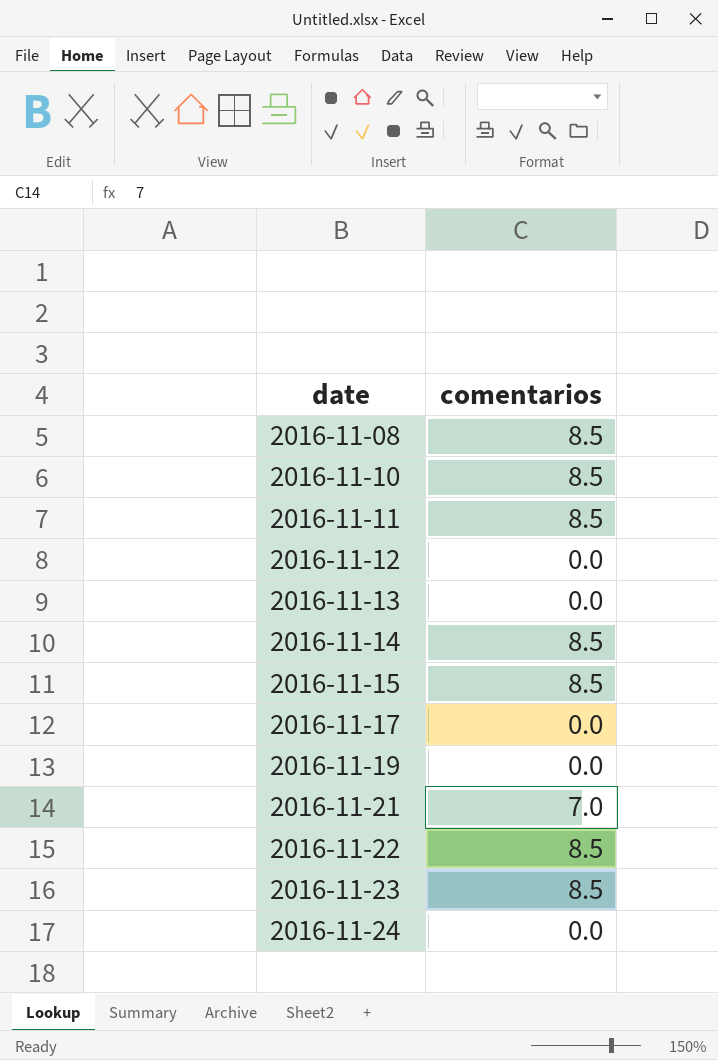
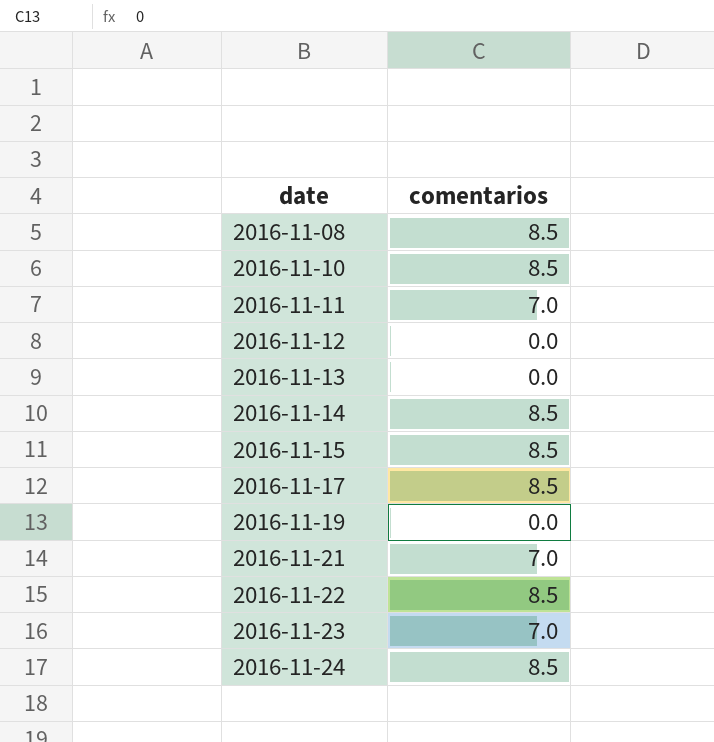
2016-11-11 | comentarios: 8.5 -> 7.0
2016-11-17 | comentarios: 0.0 -> 8.5
2016-11-23 | comentarios: 8.5 -> 7.0
2016-11-24 | comentarios: 0.0 -> 8.5

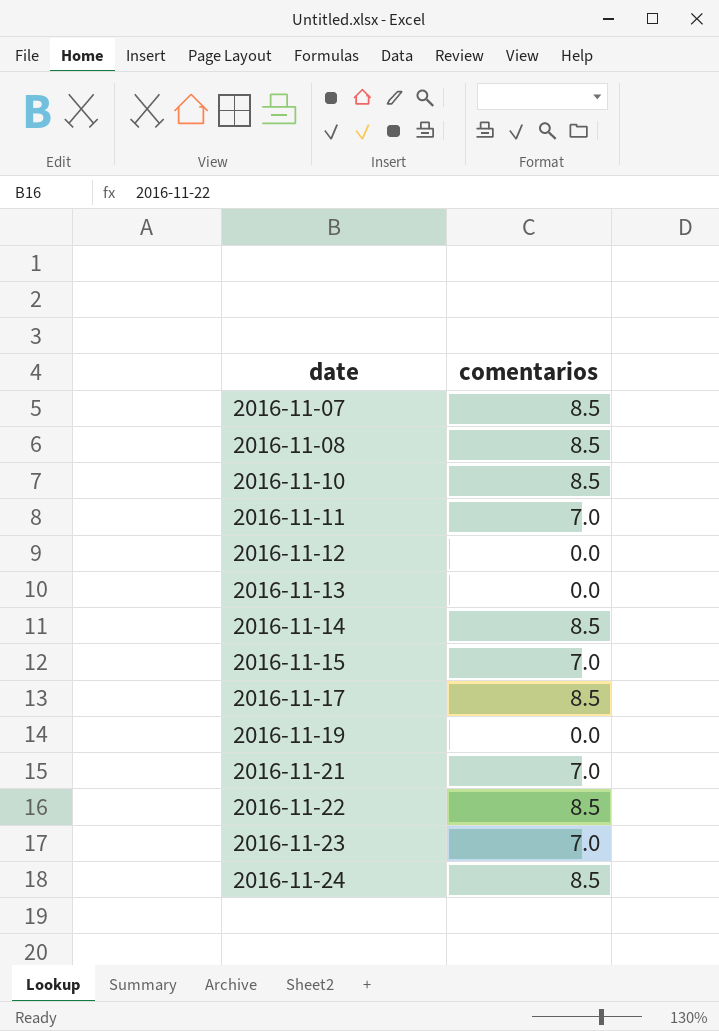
row 2016-11-07: none -> 8.5
2016-11-15 | comentarios: 8.5 -> 7.0

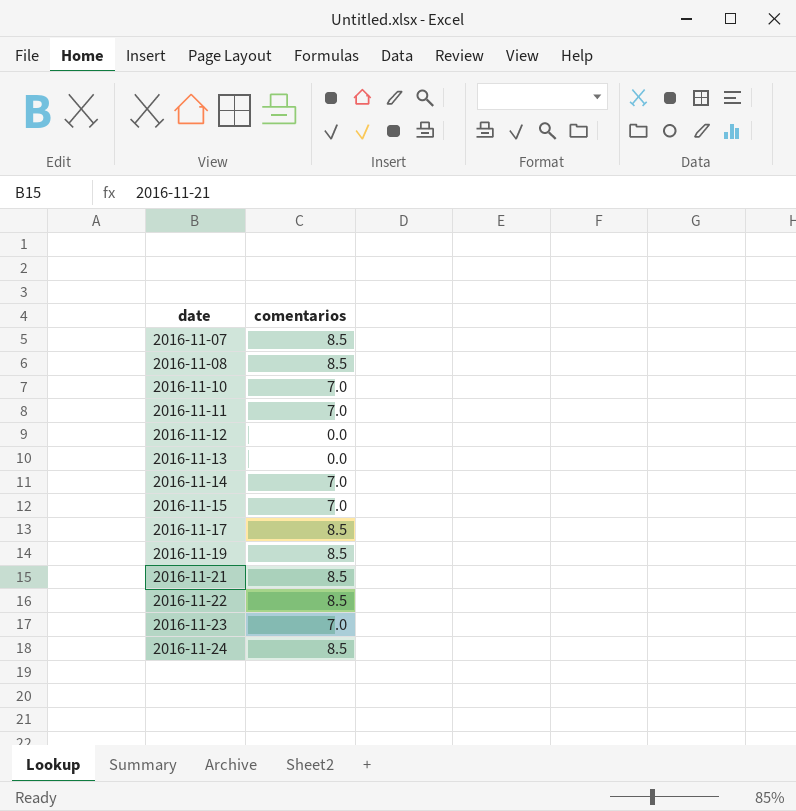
2016-11-10 | comentarios: 8.5 -> 7.0
2016-11-14 | comentarios: 8.5 -> 7.0
2016-11-19 | comentarios: 0.0 -> 8.5
2016-11-21 | comentarios: 7.0 -> 8.5

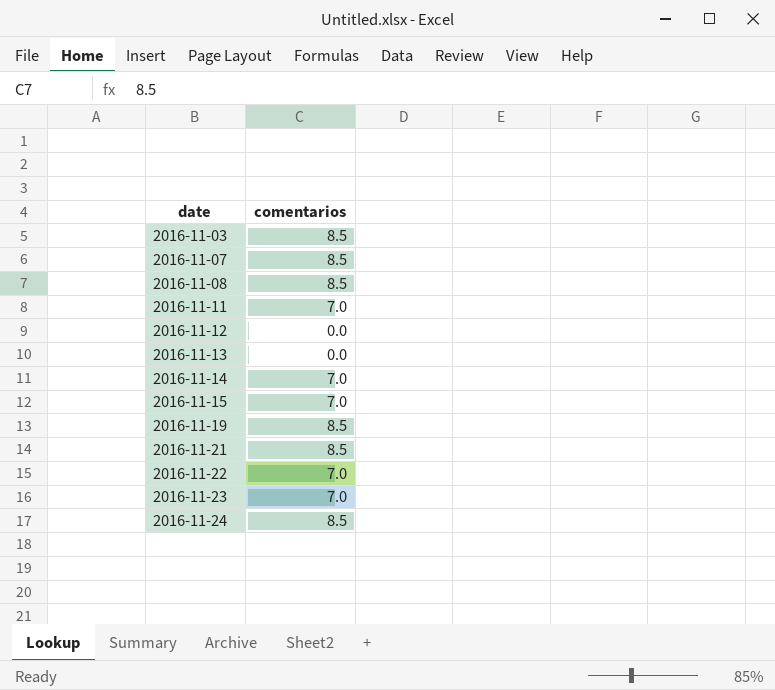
row 2016-11-10: 7.0 -> none
row 2016-11-17: 8.5 -> none
row 2016-11-03: none -> 8.5
2016-11-22 | comentarios: 8.5 -> 7.0

